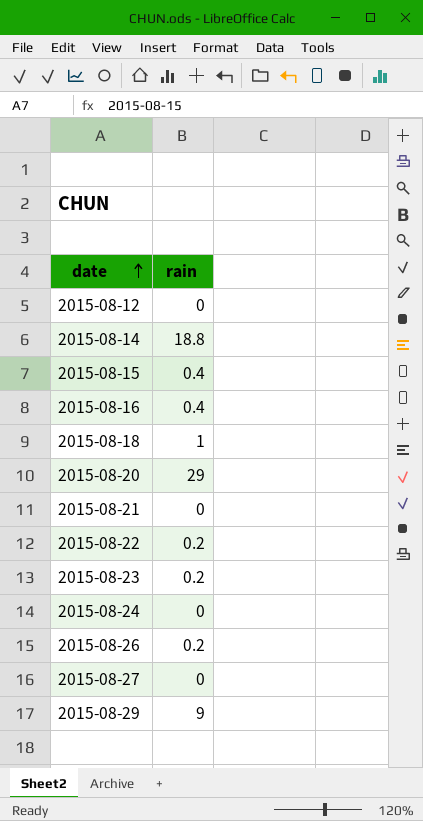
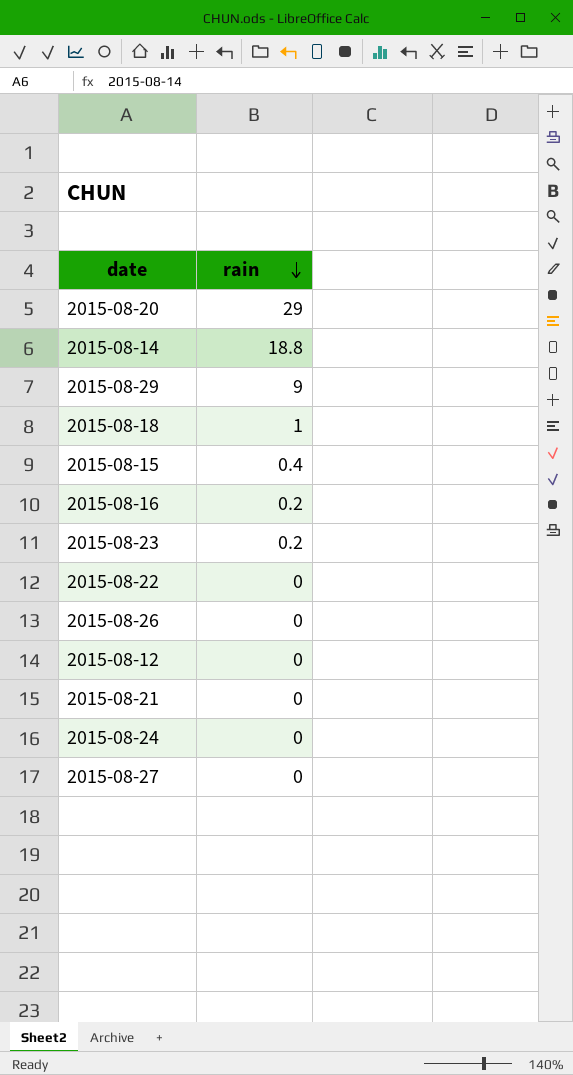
row order: date ascending -> rain descending
2015-08-16 | rain: 0.4 -> 0.2
2015-08-22 | rain: 0.2 -> 0
2015-08-26 | rain: 0.2 -> 0

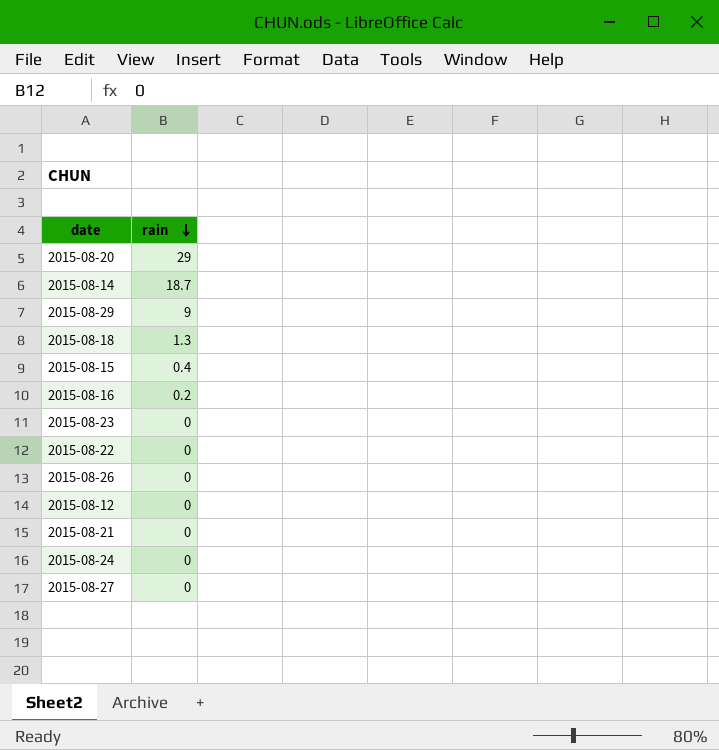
2015-08-14 | rain: 18.8 -> 18.7
2015-08-18 | rain: 1 -> 1.3
2015-08-23 | rain: 0.2 -> 0

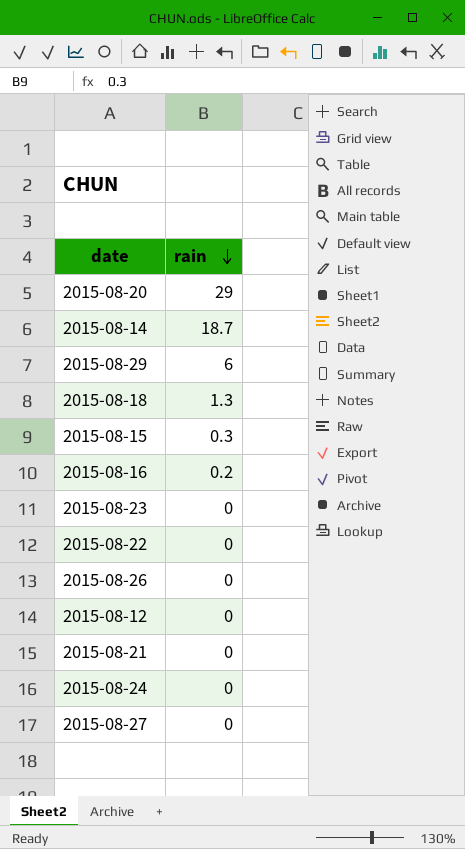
2015-08-29 | rain: 9 -> 6
2015-08-15 | rain: 0.4 -> 0.3

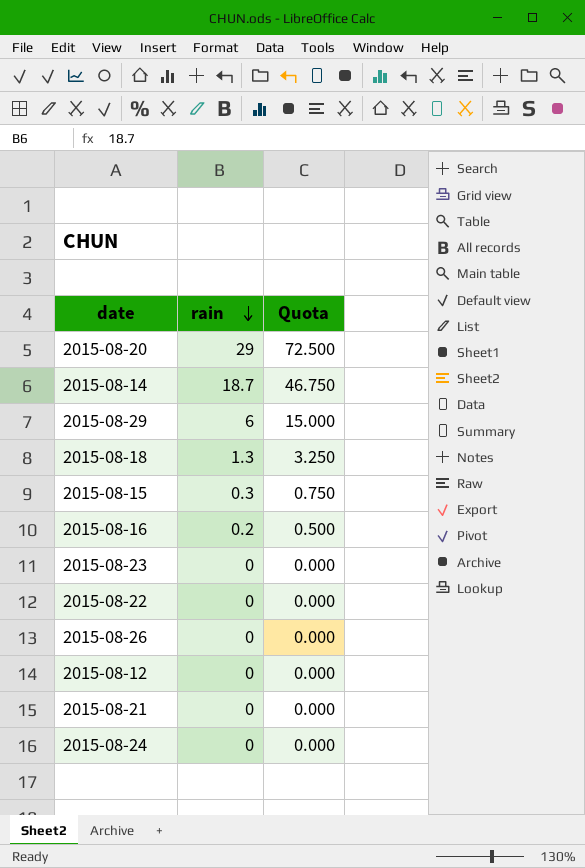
column Quota | formula: none -> [rain] * 2.5
row 2015-08-27: 0 -> none

